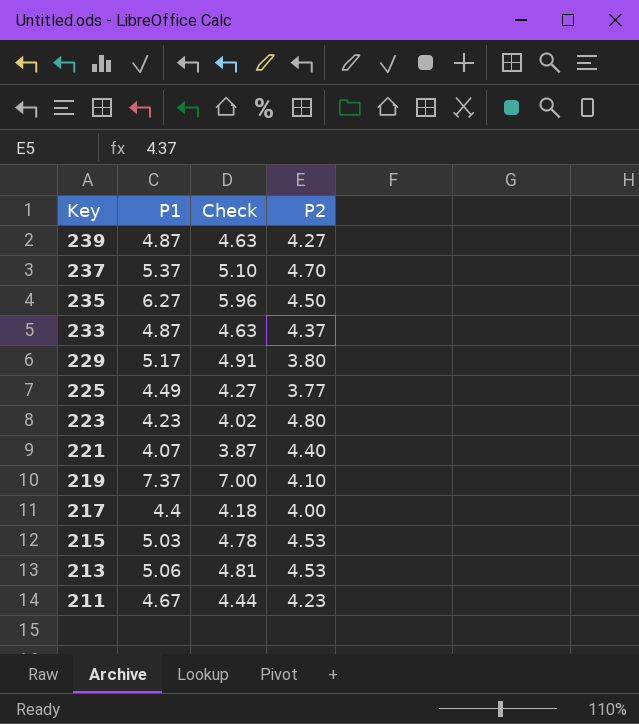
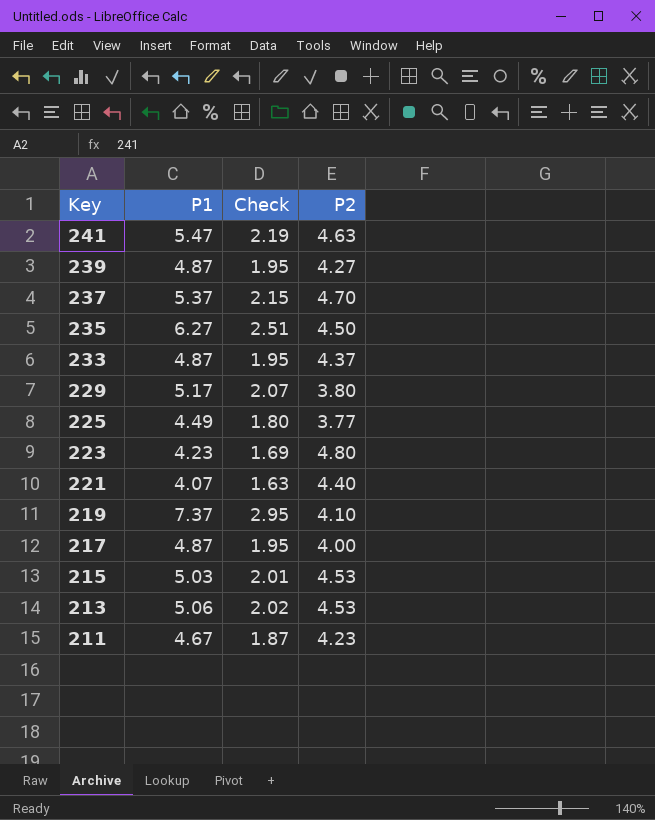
column Check | formula: [P1] * 0.95 -> [P1] * 0.4
row 241: none -> 5.47 | 2.19 | 4.63
217 | P1: 4.4 -> 4.87

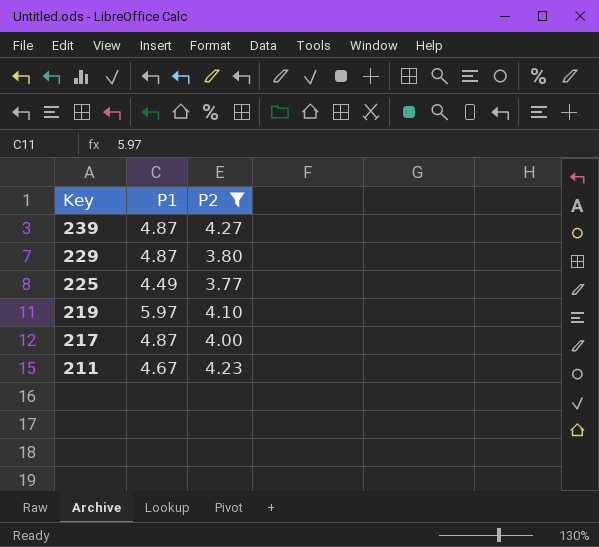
filter: none -> P2 <= 4.27
column Check | formula: [P1] * 0.4 -> none
229 | P1: 5.17 -> 4.87
219 | P1: 7.37 -> 5.97

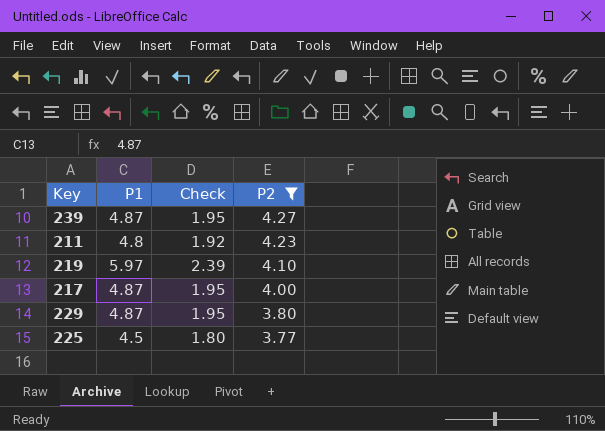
row order: Key descending -> P2 descending
column Check | formula: none -> [P1] * 0.4
211 | P1: 4.67 -> 4.8
225 | P1: 4.49 -> 4.5

